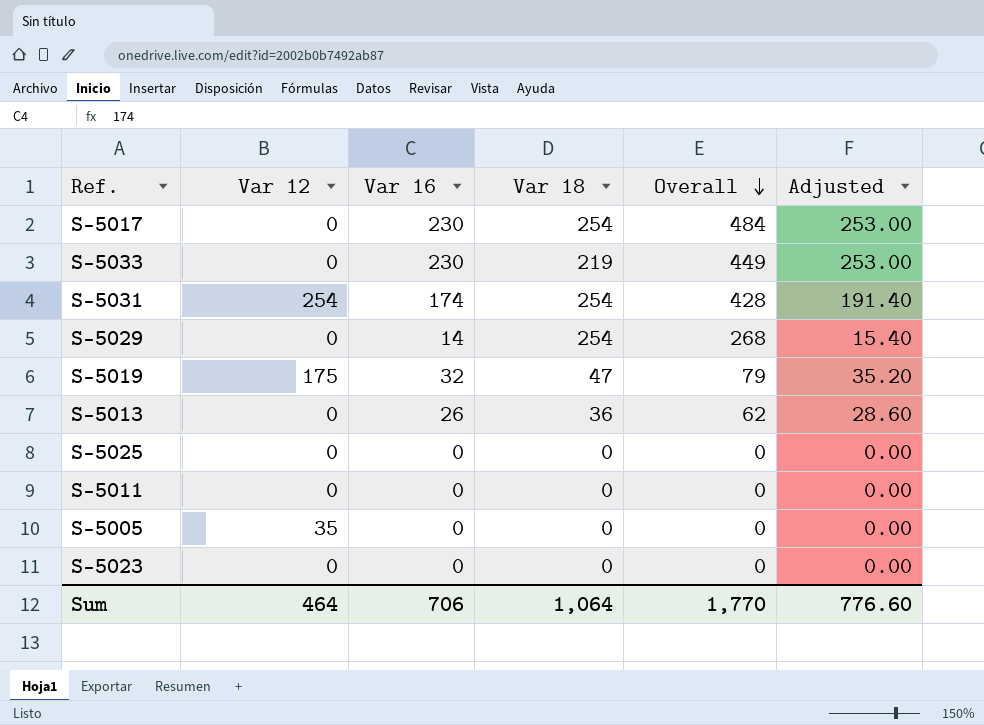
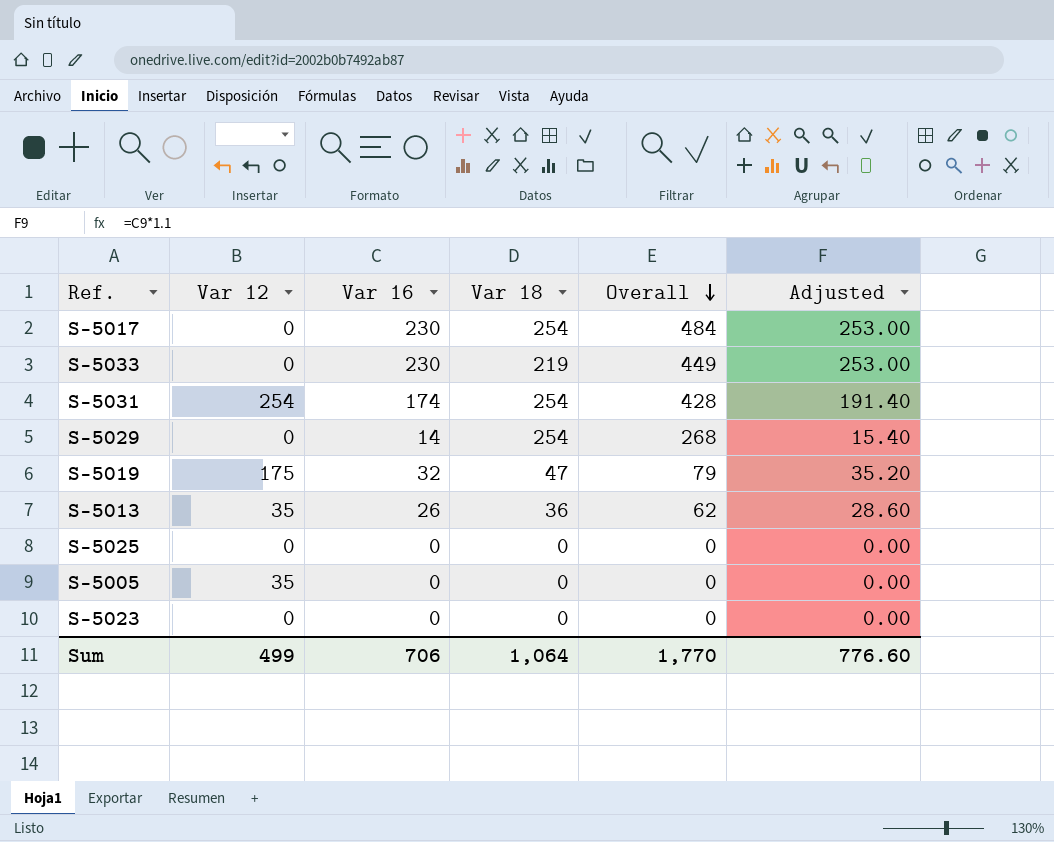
row S-5011: 0 | 0 | 0 | 0 | 0.00 -> none
S-5013 | Var 12: 0 -> 35
Sum | Var 12: 464 -> 499

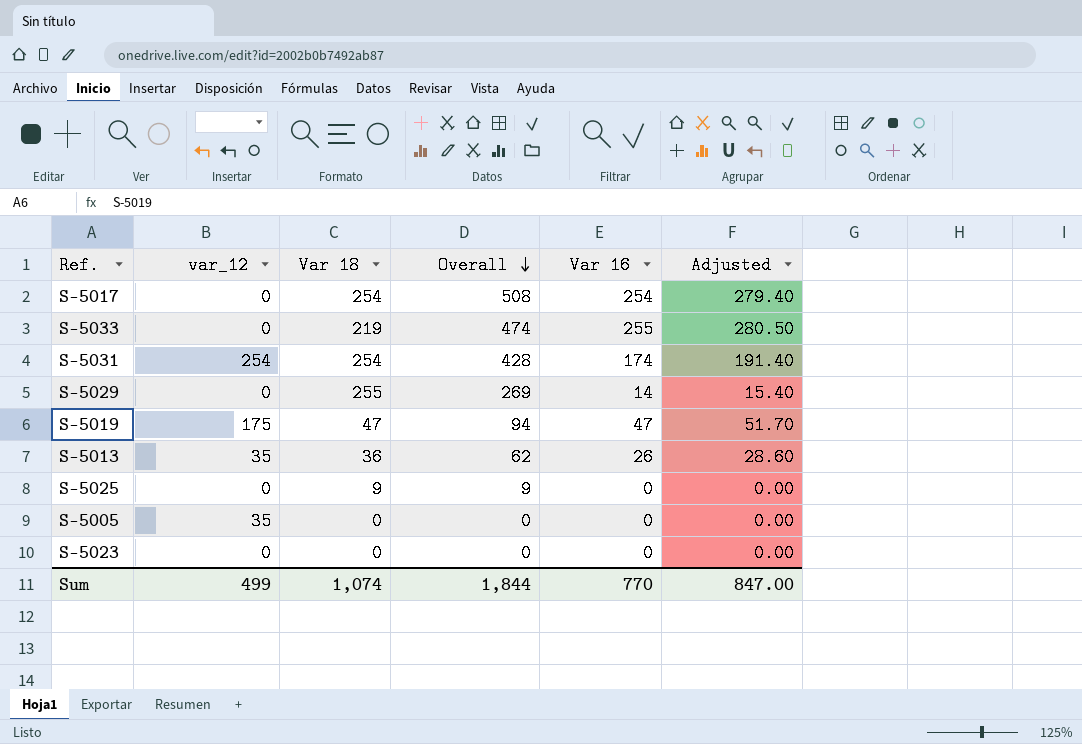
column name: Var 12 -> var_12
column Var 16 | position: 3 -> 5
S-5017 | Overall: 484 -> 508
S-5017 | Var 16: 230 -> 254
S-5017 | Adjusted: 253.00 -> 279.40
S-5033 | Overall: 449 -> 474
S-5033 | Var 16: 230 -> 255
S-5033 | Adjusted: 253.00 -> 280.50
S-5029 | Var 18: 254 -> 255
S-5029 | Overall: 268 -> 269
S-5019 | Overall: 79 -> 94
S-5019 | Var 16: 32 -> 47
S-5019 | Adjusted: 35.20 -> 51.70
S-5025 | Var 18: 0 -> 9
S-5025 | Overall: 0 -> 9
Sum | Var 18: 1,064 -> 1,074
Sum | Overall: 1,770 -> 1,844
Sum | Var 16: 706 -> 770
Sum | Adjusted: 776.60 -> 847.00

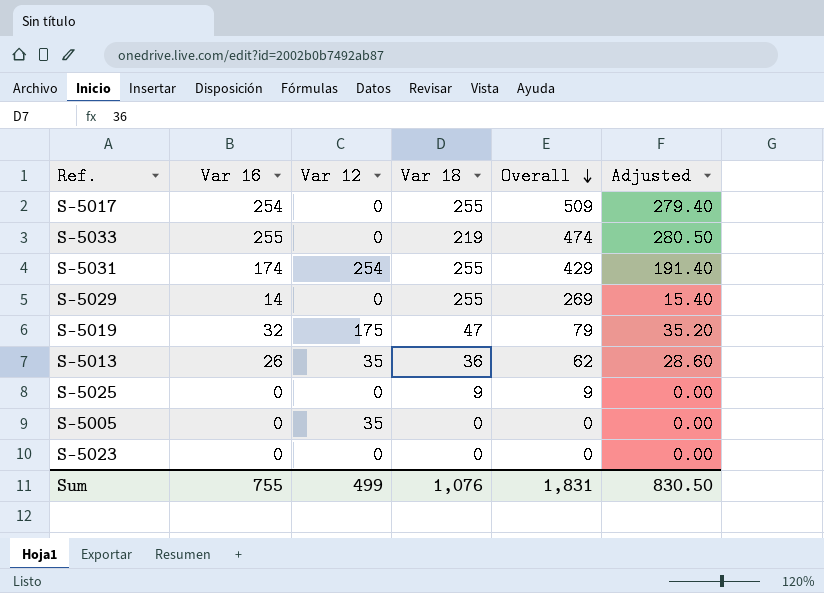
column Var 16 | position: 5 -> 2
column name: var_12 -> Var 12
S-5017 | Var 18: 254 -> 255
S-5017 | Overall: 508 -> 509
S-5031 | Var 18: 254 -> 255
S-5031 | Overall: 428 -> 429
S-5019 | Var 16: 47 -> 32
S-5019 | Overall: 94 -> 79
S-5019 | Adjusted: 51.70 -> 35.20
Sum | Var 16: 770 -> 755
Sum | Var 18: 1,074 -> 1,076
Sum | Overall: 1,844 -> 1,831
Sum | Adjusted: 847.00 -> 830.50

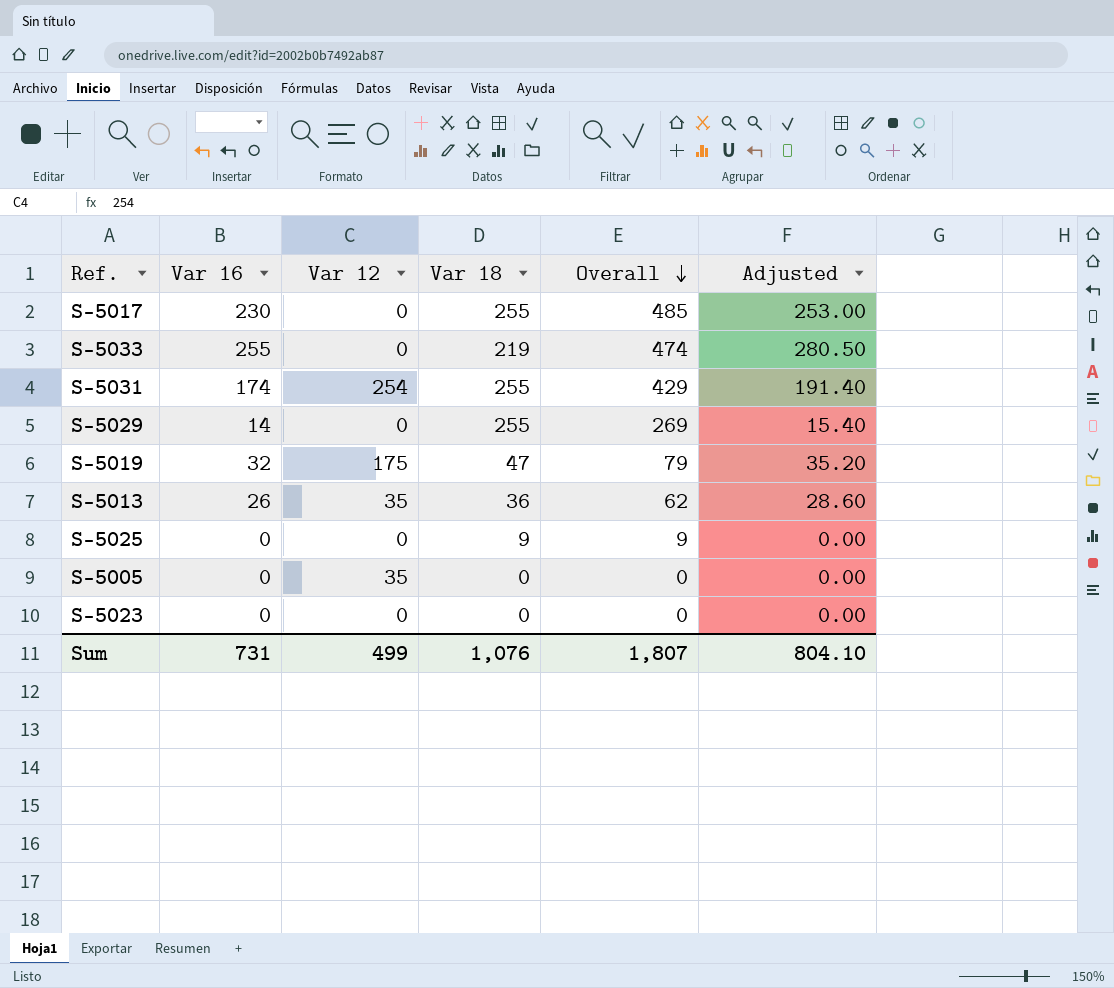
S-5017 | Var 16: 254 -> 230
S-5017 | Overall: 509 -> 485
S-5017 | Adjusted: 279.40 -> 253.00
Sum | Var 16: 755 -> 731
Sum | Overall: 1,831 -> 1,807
Sum | Adjusted: 830.50 -> 804.10

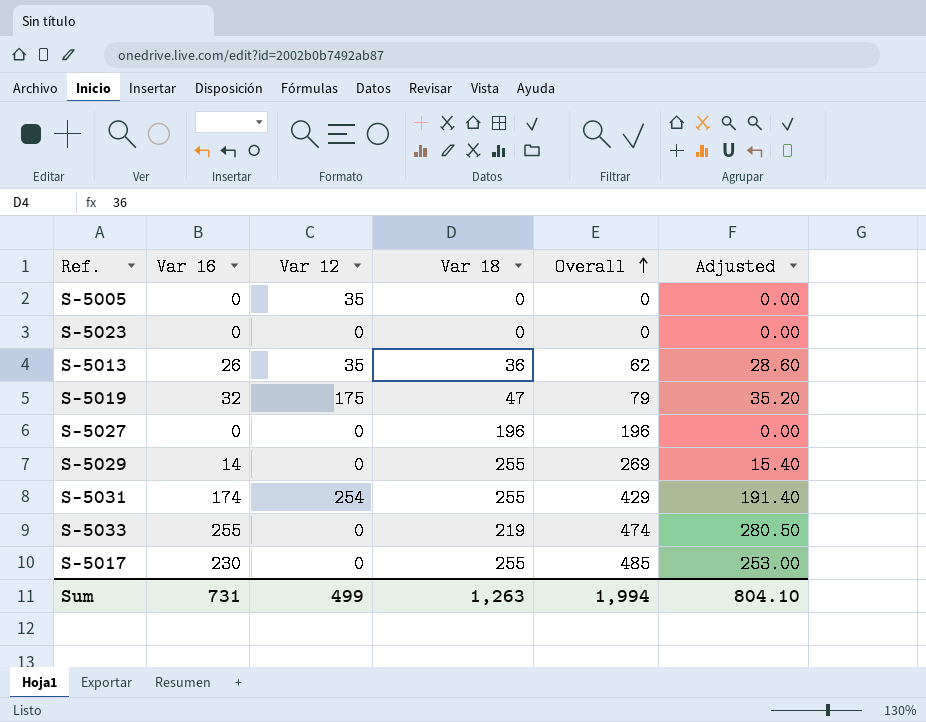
row order: Overall descending -> Overall ascending
row S-5025: 0 | 0 | 9 | 9 | 0.00 -> none
row S-5027: none -> 0 | 0 | 196 | 196 | 0.00
Sum | Var 18: 1,076 -> 1,263
Sum | Overall: 1,807 -> 1,994

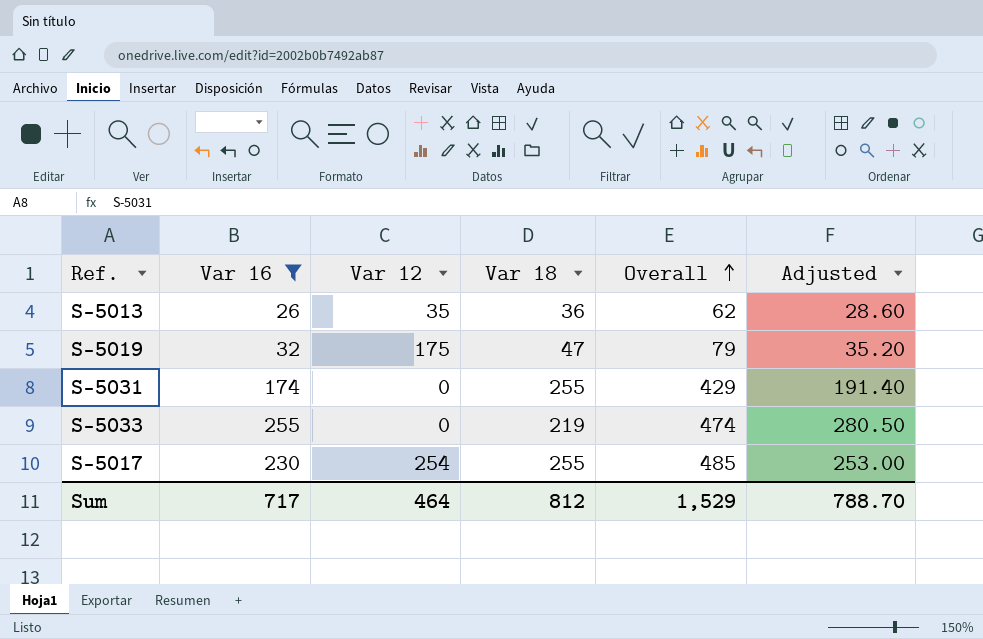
filter: none -> Var 16 >= 26
S-5031 | Var 12: 254 -> 0
S-5017 | Var 12: 0 -> 254
Sum | Var 16: 731 -> 717
Sum | Var 12: 499 -> 464
Sum | Var 18: 1,263 -> 812
Sum | Overall: 1,994 -> 1,529
Sum | Adjusted: 804.10 -> 788.70

